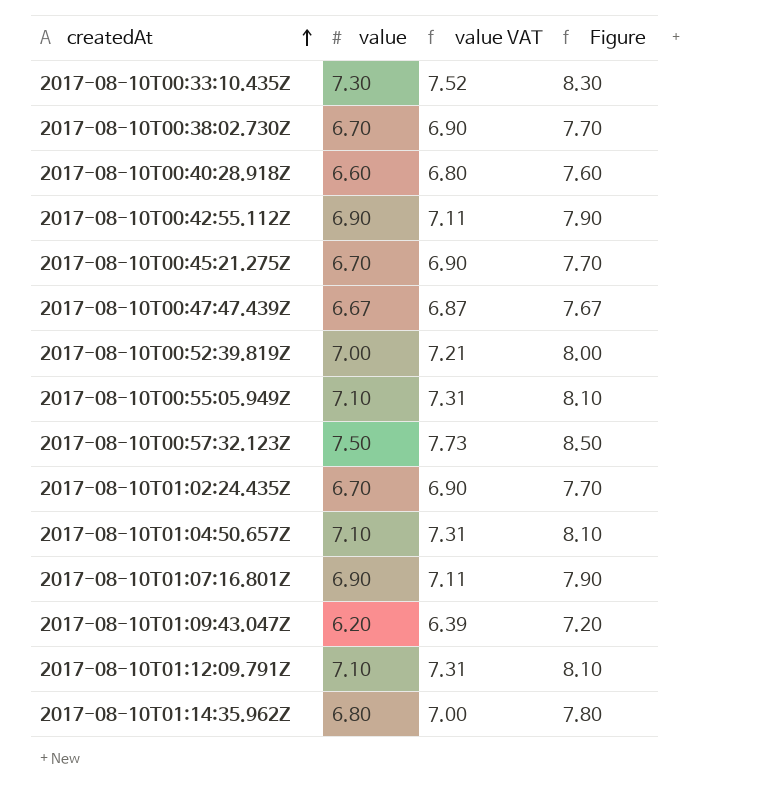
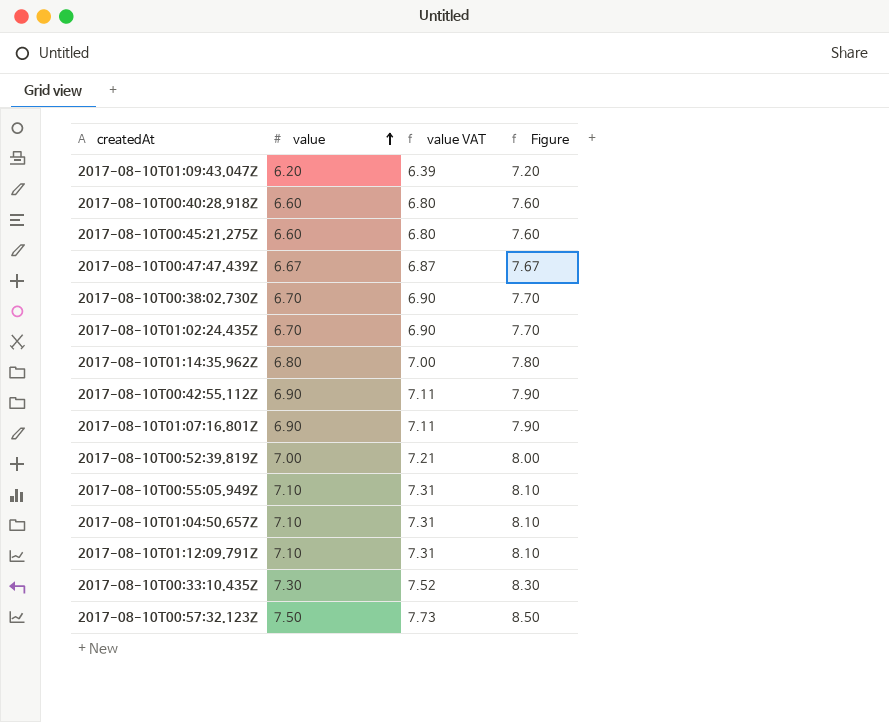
row order: createdAt ascending -> value ascending
2017-08-10T00:45:21.275Z | value: 6.70 -> 6.60
2017-08-10T00:45:21.275Z | value VAT: 6.90 -> 6.80
2017-08-10T00:45:21.275Z | Figure: 7.70 -> 7.60

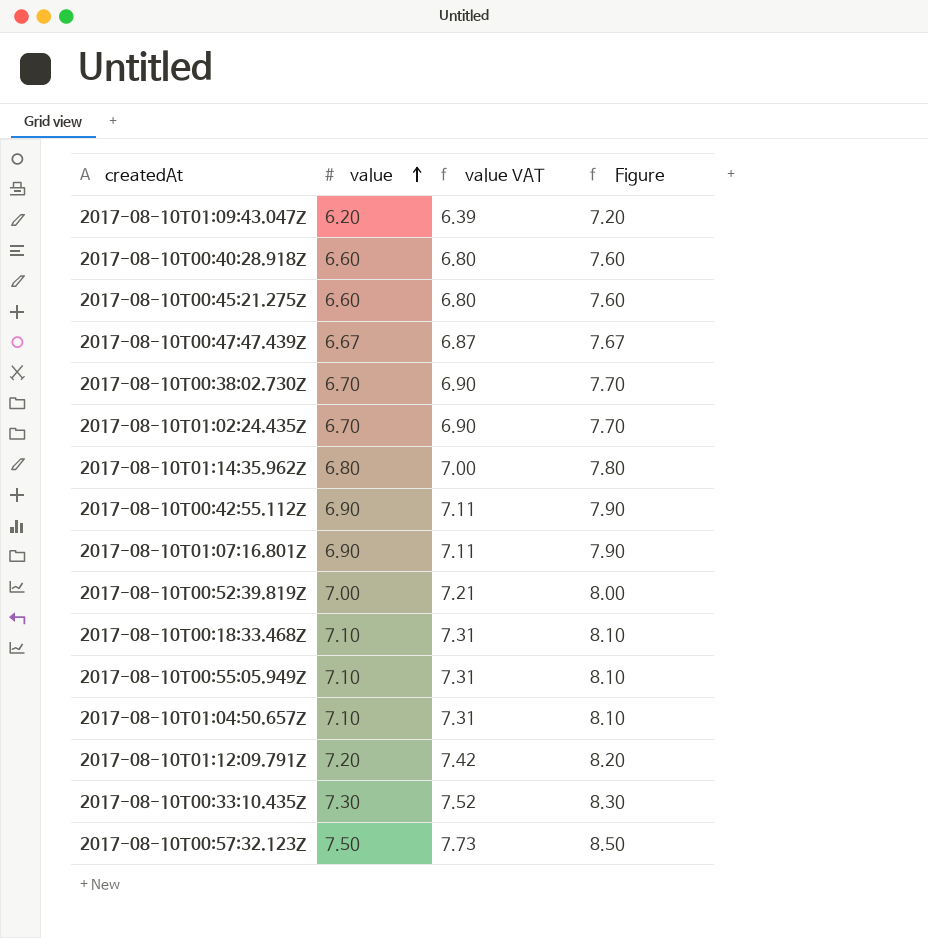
row 2017-08-10T00:18:33.468Z: none -> 7.10 | 7.31 | 8.10
2017-08-10T01:12:09.791Z | value: 7.10 -> 7.20
2017-08-10T01:12:09.791Z | value VAT: 7.31 -> 7.42
2017-08-10T01:12:09.791Z | Figure: 8.10 -> 8.20

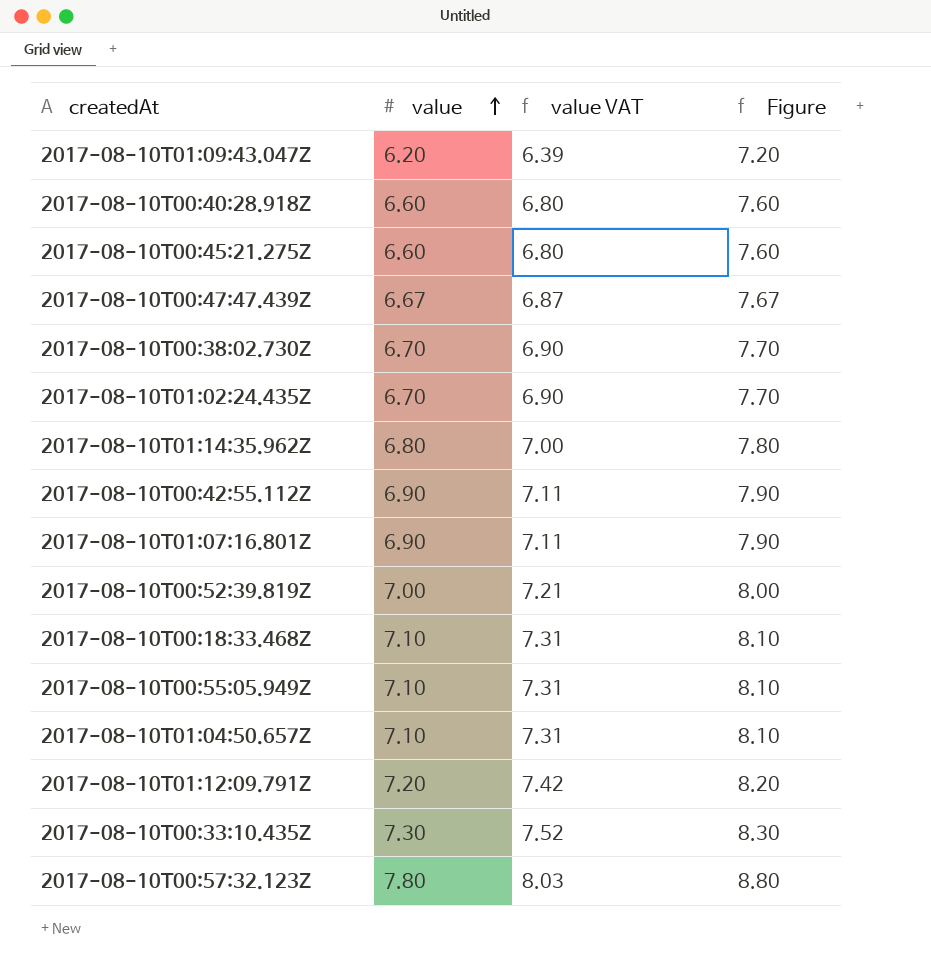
2017-08-10T00:57:32.123Z | value: 7.50 -> 7.80
2017-08-10T00:57:32.123Z | value VAT: 7.73 -> 8.03
2017-08-10T00:57:32.123Z | Figure: 8.50 -> 8.80

